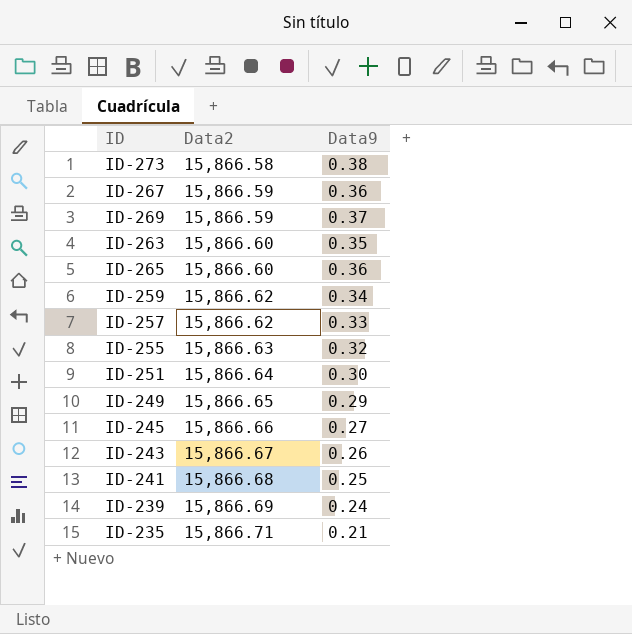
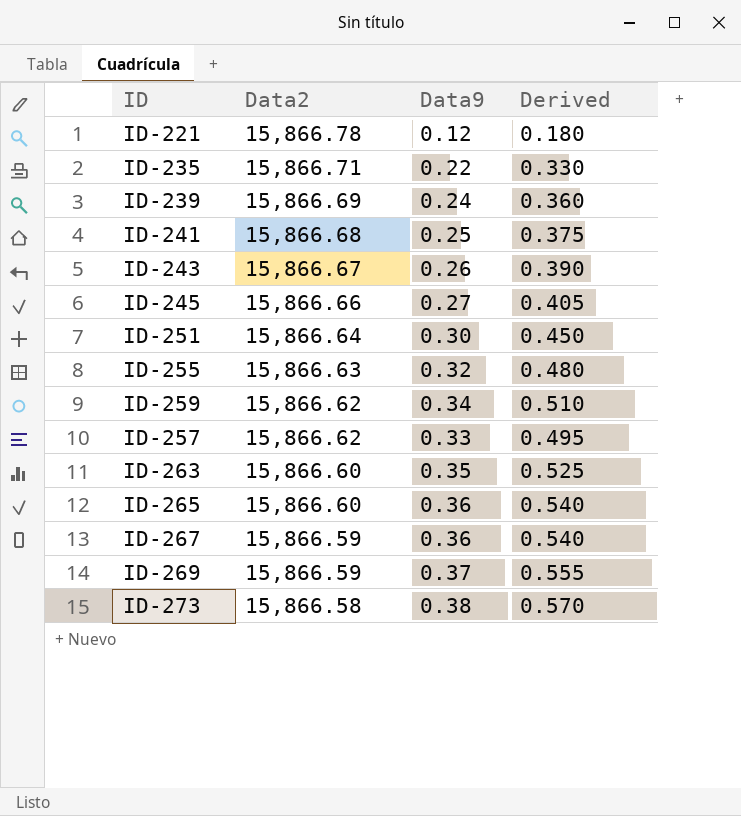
row order: Data2 ascending -> Data2 descending
column Derived | formula: none -> [Data9] * 1.5
row ID-249: 15,866.65 | 0.29 -> none
row ID-221: none -> 15,866.78 | 0.12 | 0.180
ID-235 | Data9: 0.21 -> 0.22

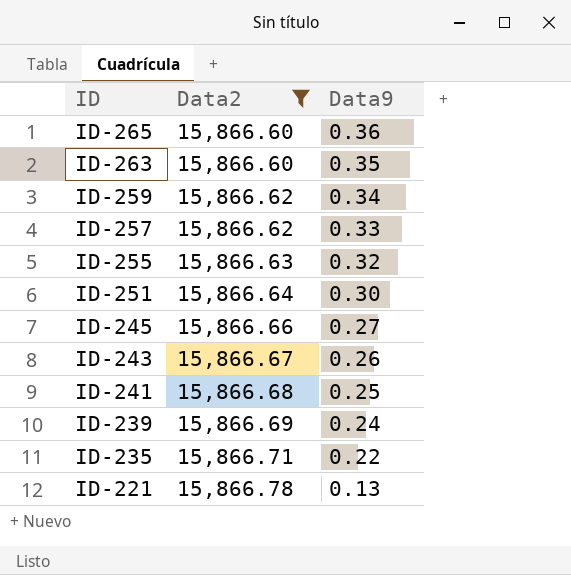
filter: none -> Data2 >= 15,866.60
row order: Data2 descending -> ID descending
column Derived | formula: [Data9] * 1.5 -> none
ID-221 | Data9: 0.12 -> 0.13

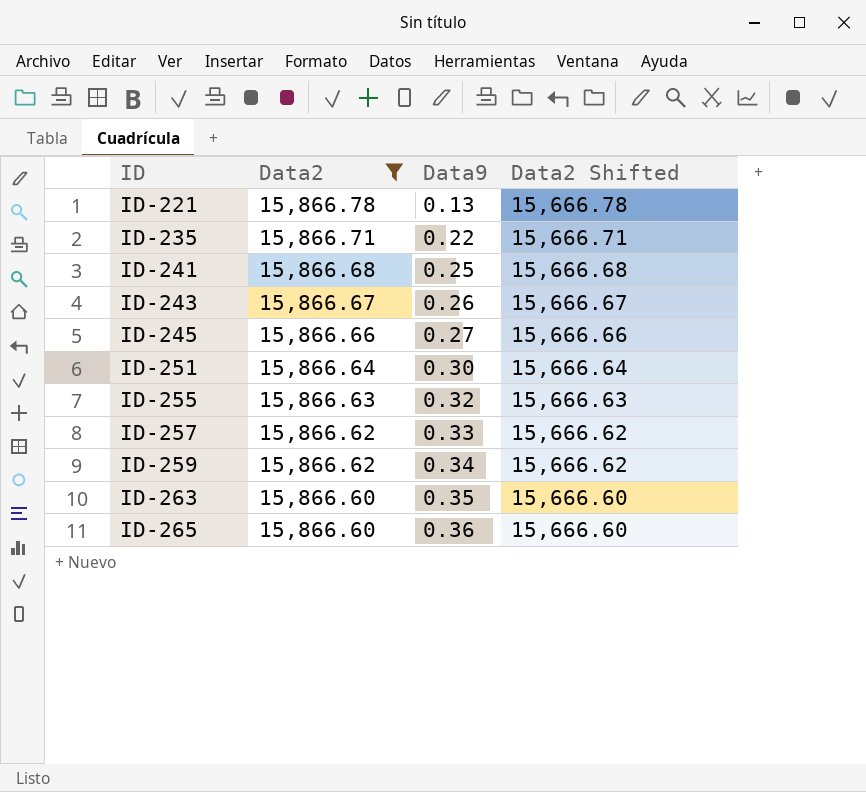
row order: ID descending -> ID ascending
column Data2 Shifted | formula: none -> [Data2] - 200
row ID-239: 15,866.69 | 0.24 -> none

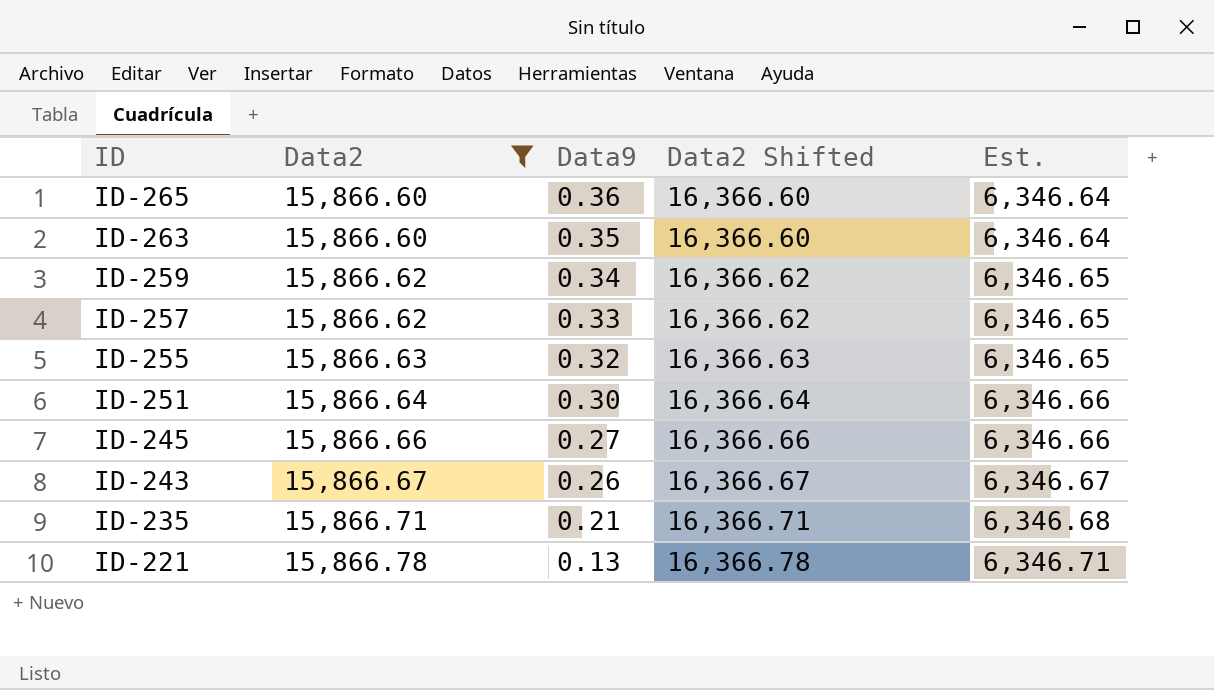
row order: ID ascending -> ID descending
column Data2 Shifted | formula: [Data2] - 200 -> [Data2] + 500
column Est. | formula: none -> [Data2] * 0.4
row ID-241: 15,866.68 | 0.25 | 15,666.68 -> none
ID-235 | Data9: 0.22 -> 0.21

